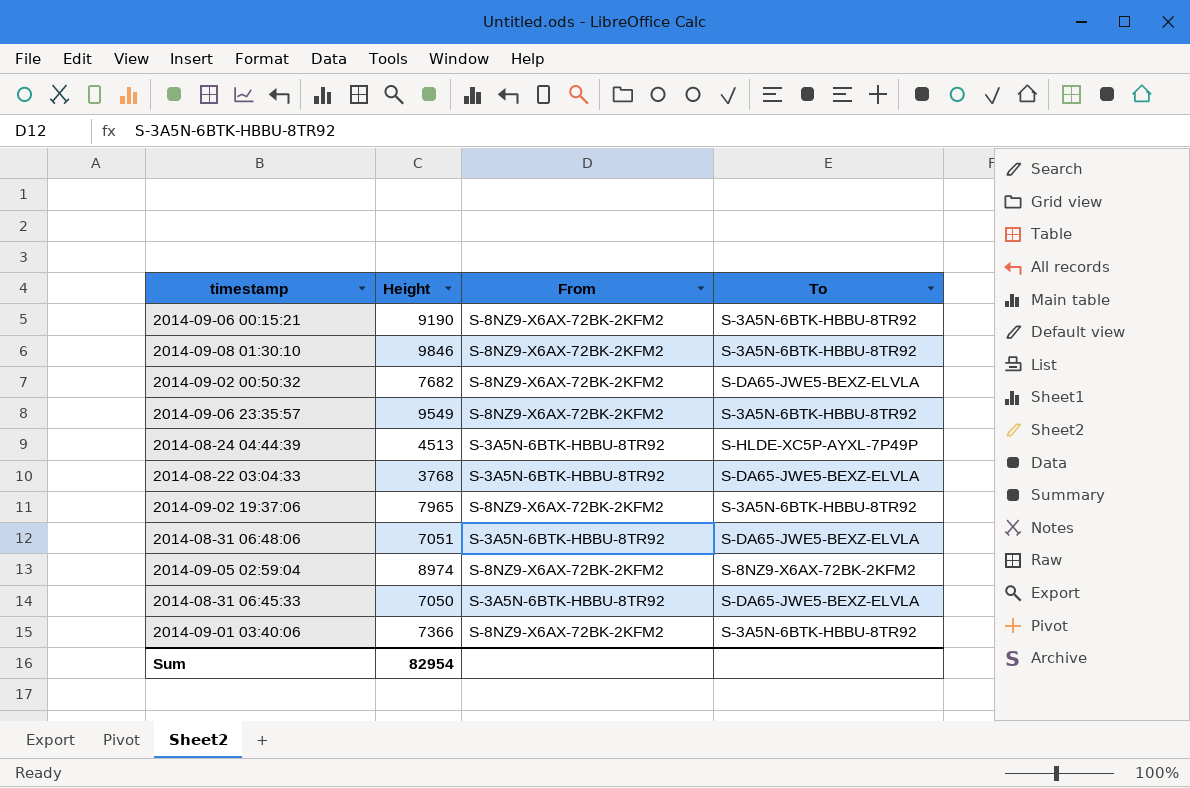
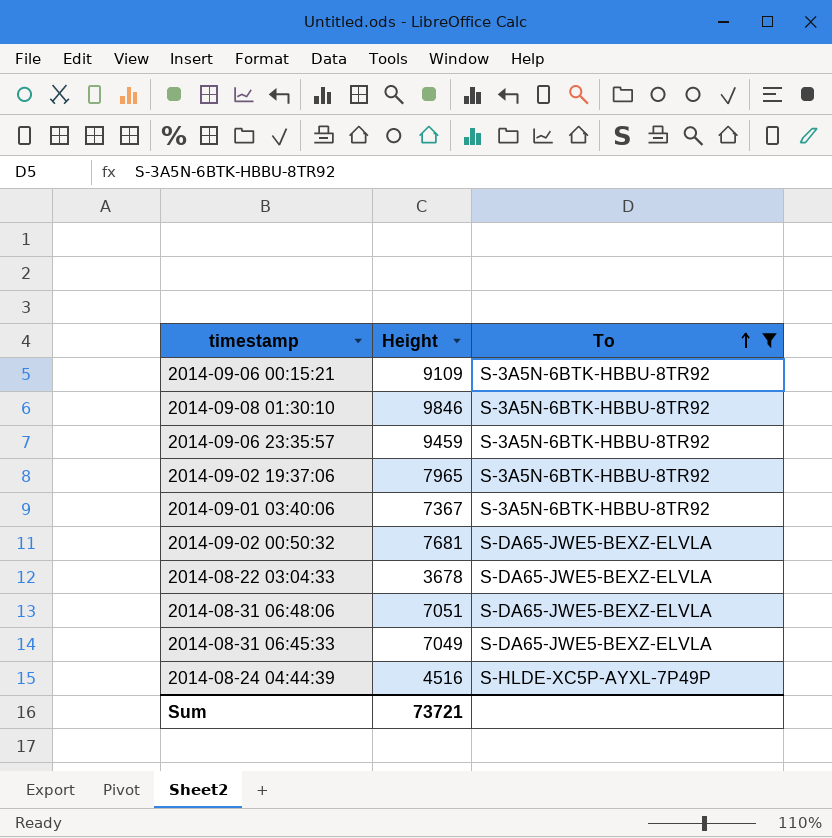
filter: none -> To != S-8NZ9-X6AX-72BK-2KFM2
row order: none -> To ascending
column From | position: 3 -> none
2014-09-06 00:15:21 | Height: 9190 -> 9109
2014-09-06 23:35:57 | Height: 9549 -> 9459
2014-09-01 03:40:06 | Height: 7366 -> 7367
2014-09-02 00:50:32 | Height: 7682 -> 7681
2014-08-22 03:04:33 | Height: 3768 -> 3678
2014-08-31 06:45:33 | Height: 7050 -> 7049
2014-08-24 04:44:39 | Height: 4513 -> 4516
Sum | Height: 82954 -> 73721

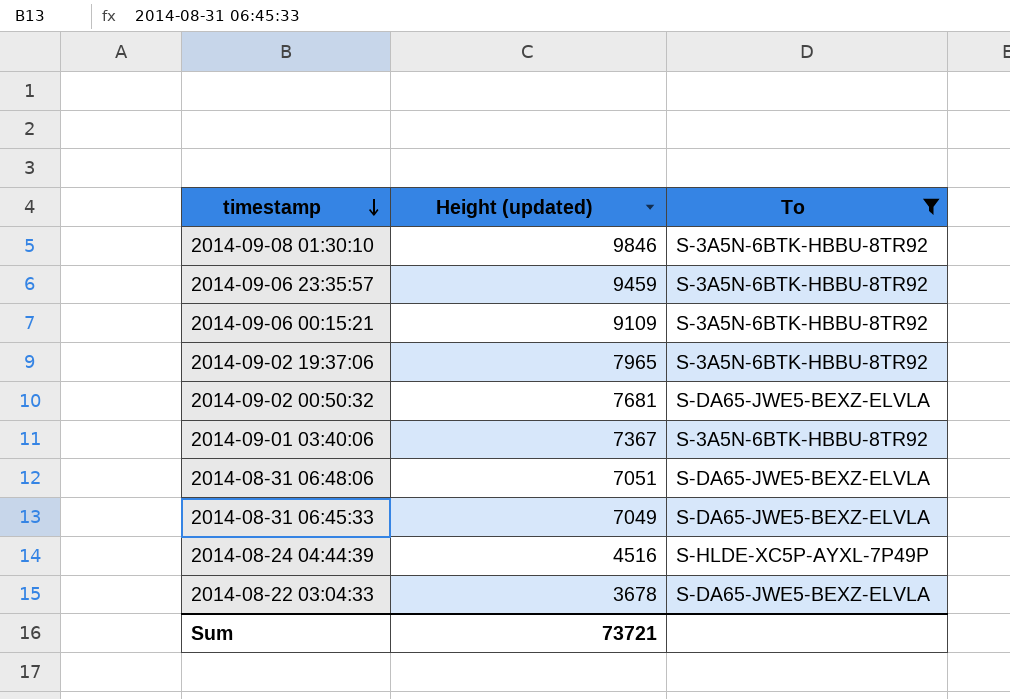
row order: To ascending -> timestamp descending
column name: Height -> Height (updated)

